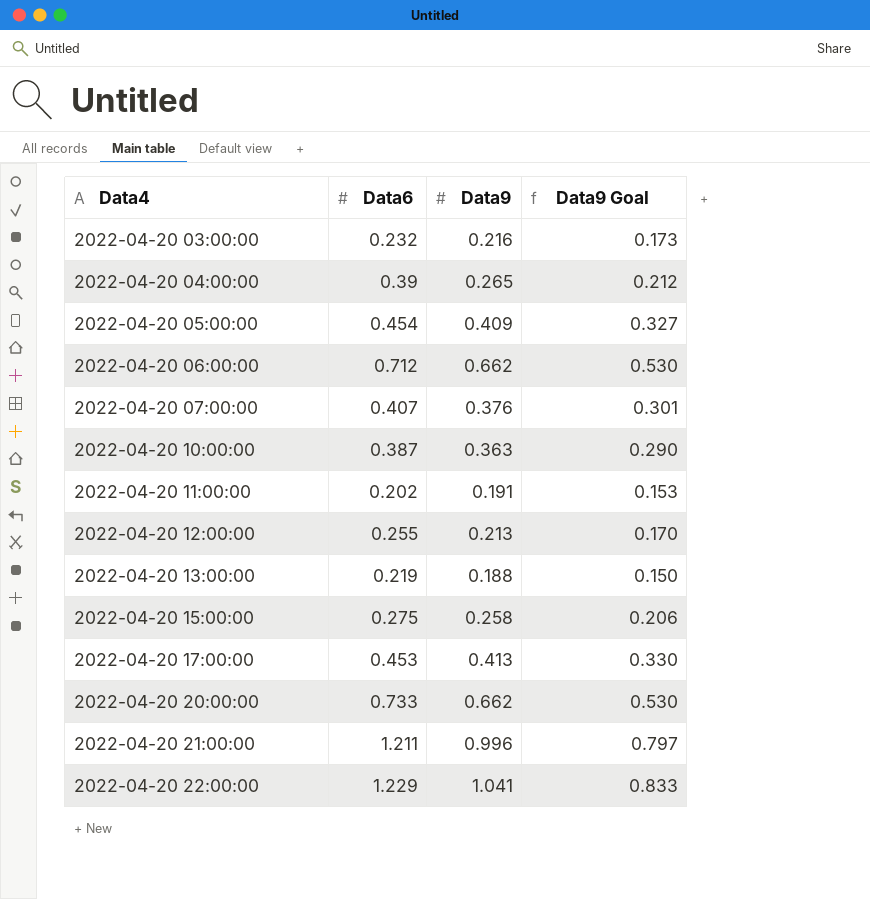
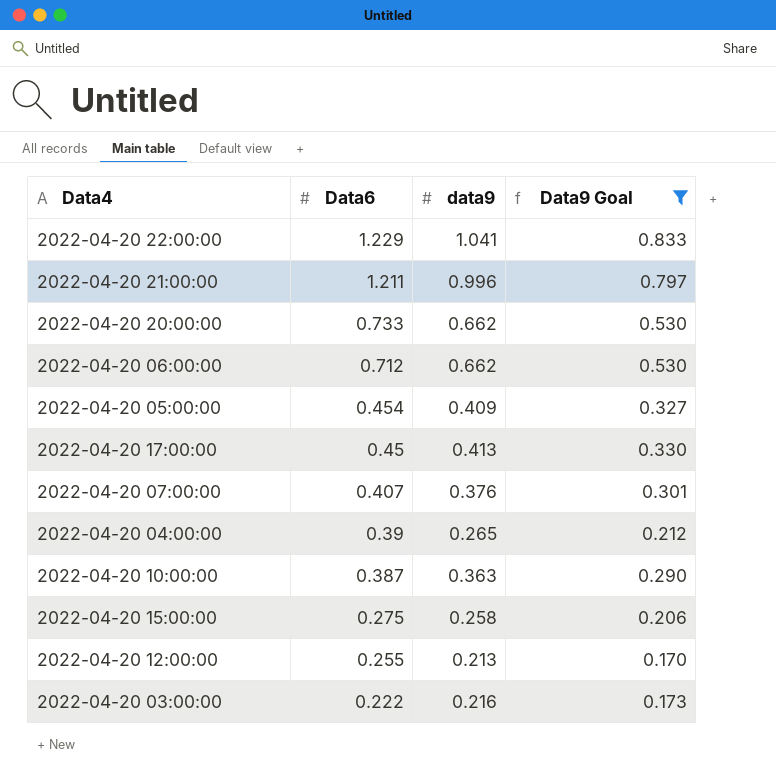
filter: none -> Data9 Goal >= 0.170
row order: Data4 ascending -> Data6 descending
column name: Data9 -> data9
2022-04-20 17:00:00 | Data6: 0.453 -> 0.45
2022-04-20 03:00:00 | Data6: 0.232 -> 0.222

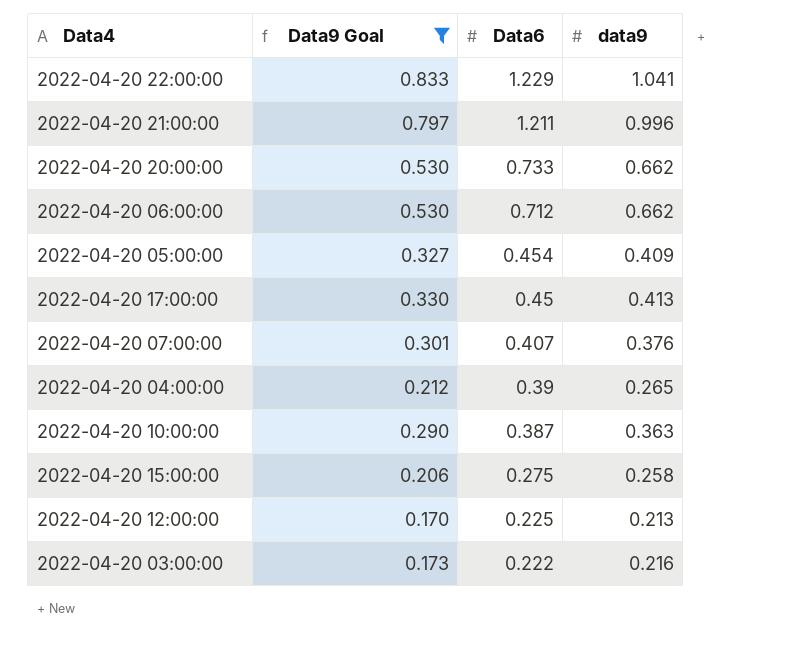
column Data9 Goal | position: 4 -> 2
2022-04-20 12:00:00 | Data6: 0.255 -> 0.225

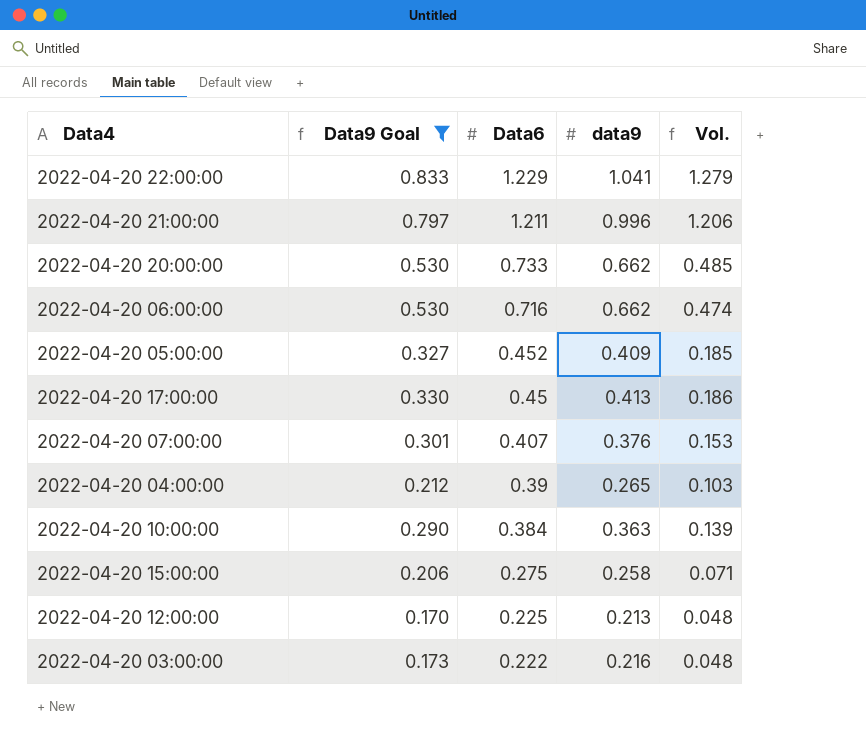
column Vol. | formula: none -> [Data6] * [data9]
2022-04-20 06:00:00 | Data6: 0.712 -> 0.716
2022-04-20 05:00:00 | Data6: 0.454 -> 0.452
2022-04-20 10:00:00 | Data6: 0.387 -> 0.384

